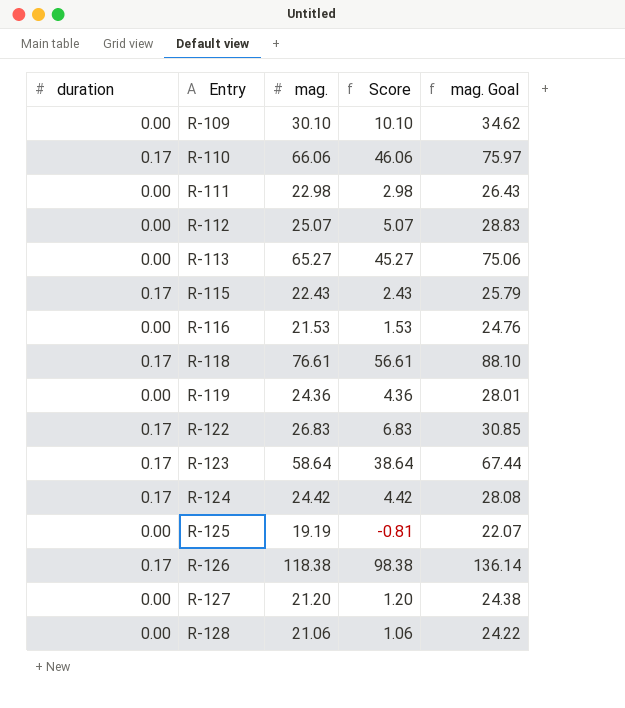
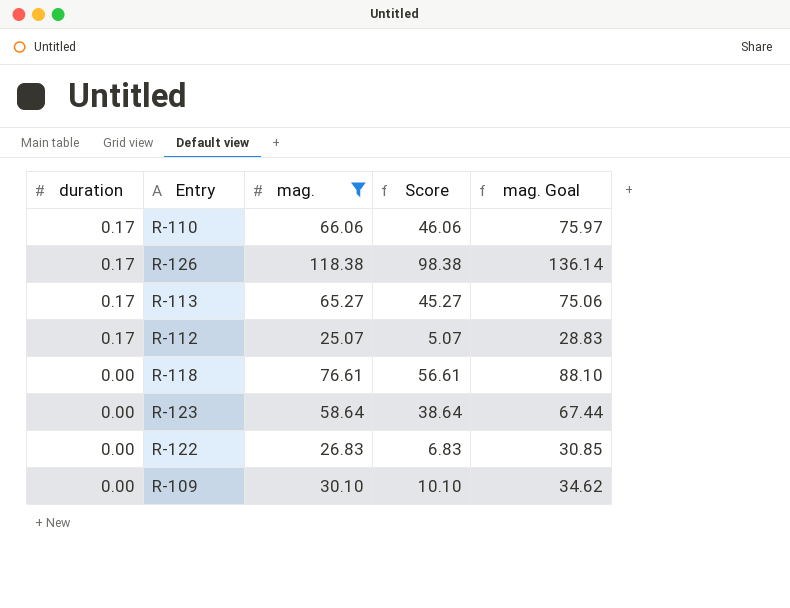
filter: none -> mag. >= 25.07
row order: Entry ascending -> duration descending
R-113 | duration: 0.00 -> 0.17
R-112 | duration: 0.00 -> 0.17
R-118 | duration: 0.17 -> 0.00
R-123 | duration: 0.17 -> 0.00
R-122 | duration: 0.17 -> 0.00

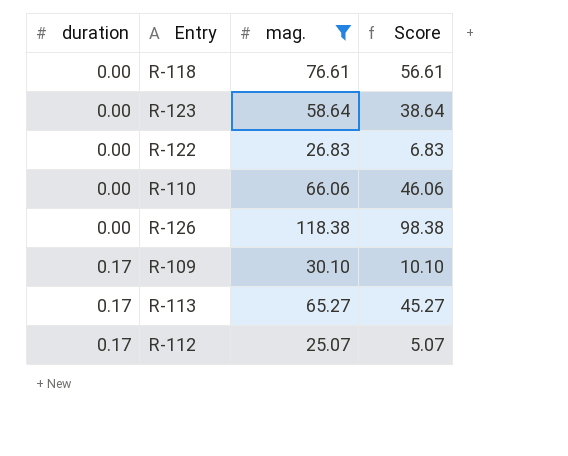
row order: duration descending -> duration ascending
column mag. Goal | formula: [mag.] * 1.15 -> none
R-110 | duration: 0.17 -> 0.00
R-126 | duration: 0.17 -> 0.00
R-109 | duration: 0.00 -> 0.17

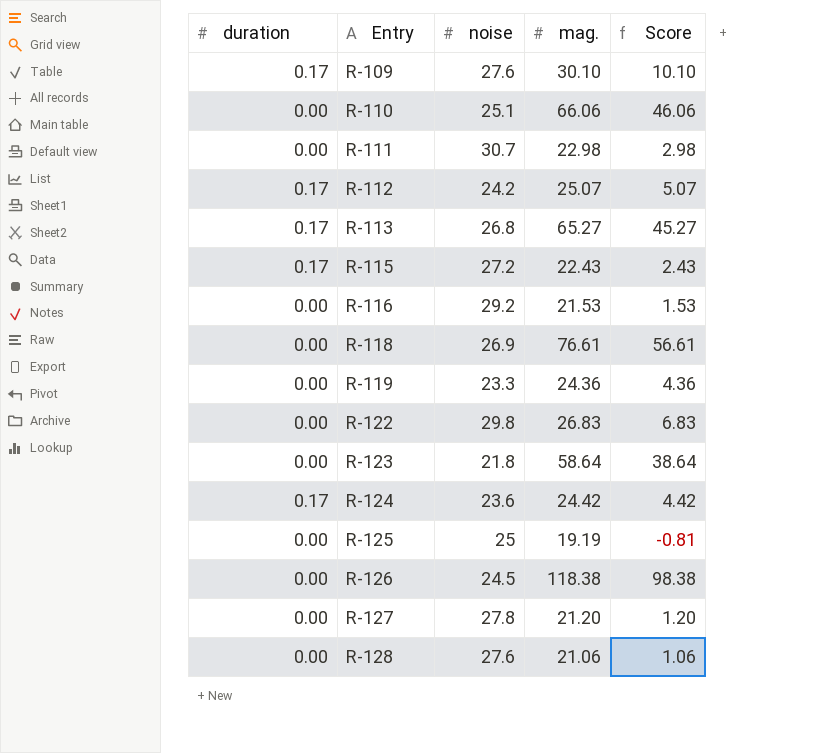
filter: mag. >= 25.07 -> none
row order: duration ascending -> Entry ascending
column noise | position: none -> 3

